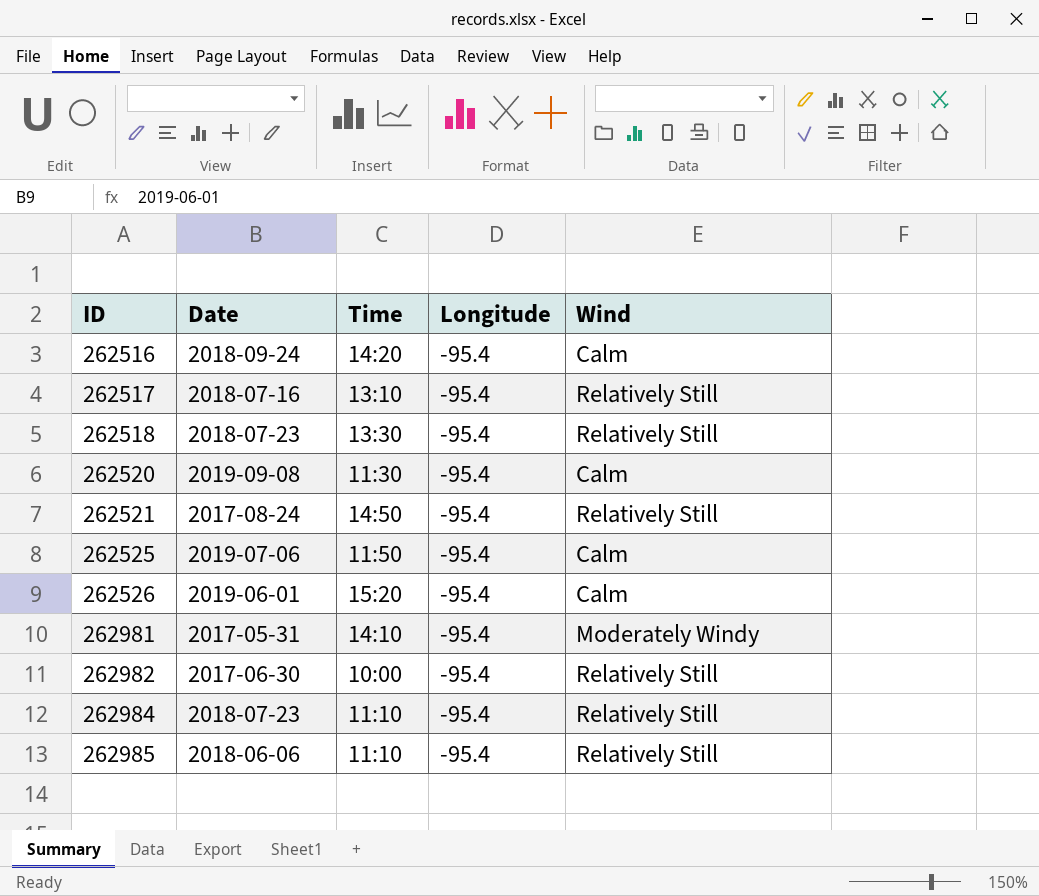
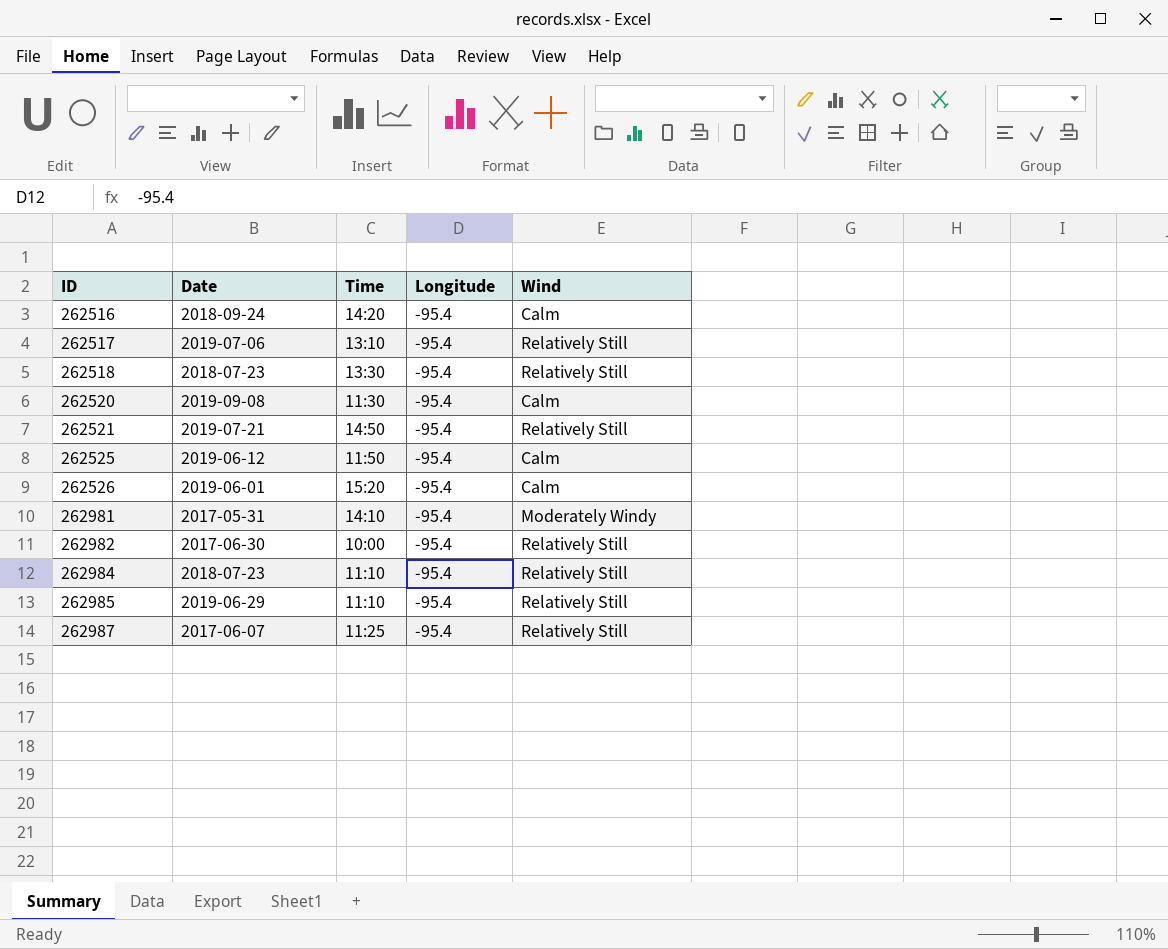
262517 | Date: 2018-07-16 -> 2019-07-06
262521 | Date: 2017-08-24 -> 2019-07-21
262525 | Date: 2019-07-06 -> 2019-06-12
262985 | Date: 2018-06-06 -> 2019-06-29
row 262987: none -> 2017-06-07 | 11:25 | -95.4 | Relatively Still

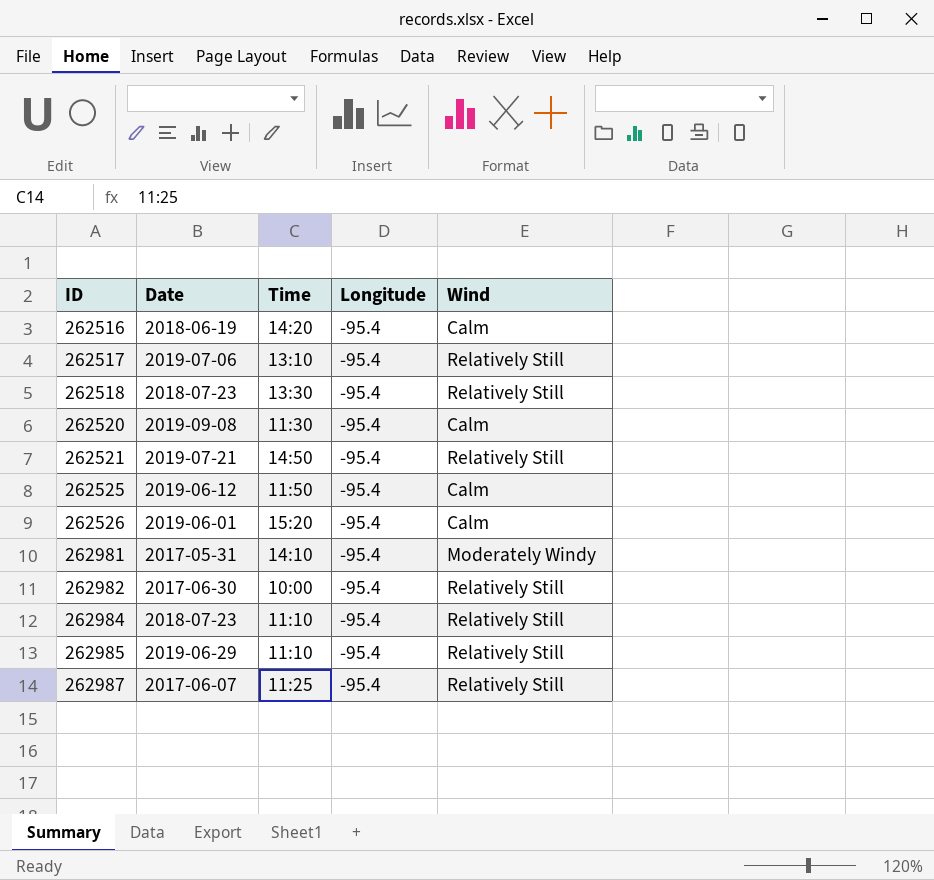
262516 | Date: 2018-09-24 -> 2018-06-19

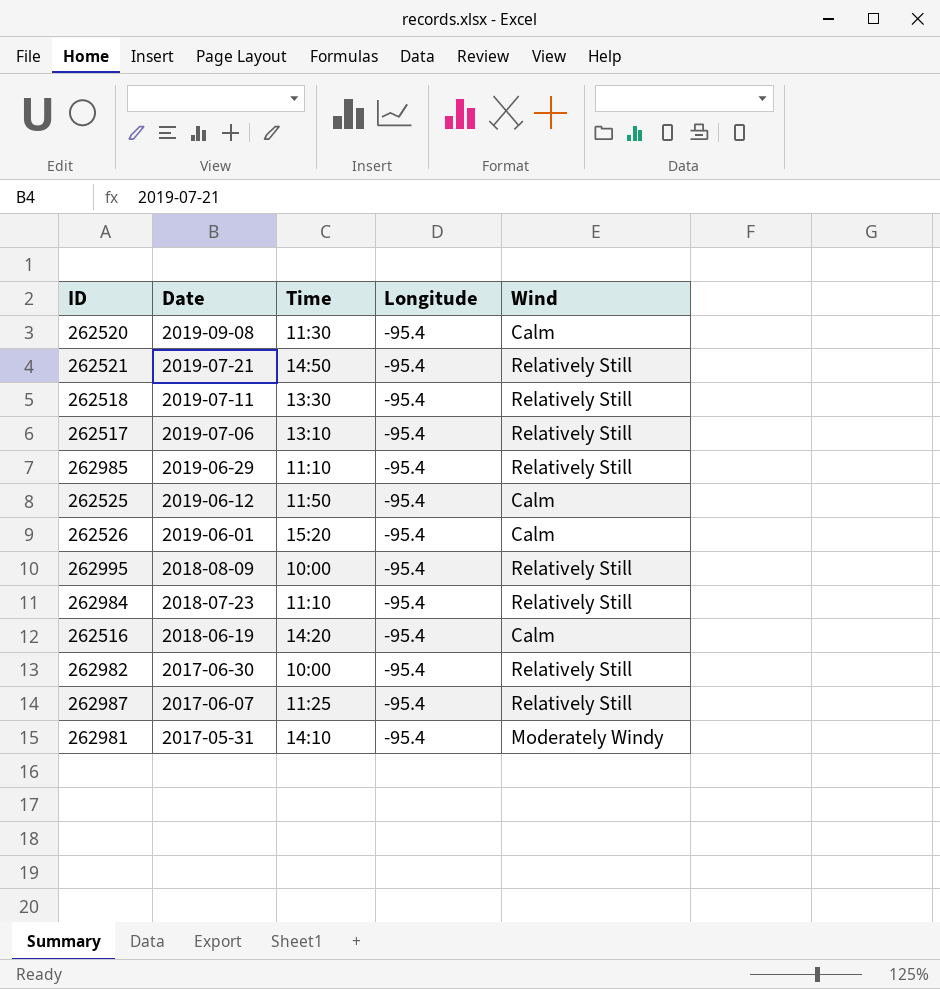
row order: ID ascending -> Date descending
262518 | Date: 2018-07-23 -> 2019-07-11
row 262995: none -> 2018-08-09 | 10:00 | -95.4 | Relatively Still

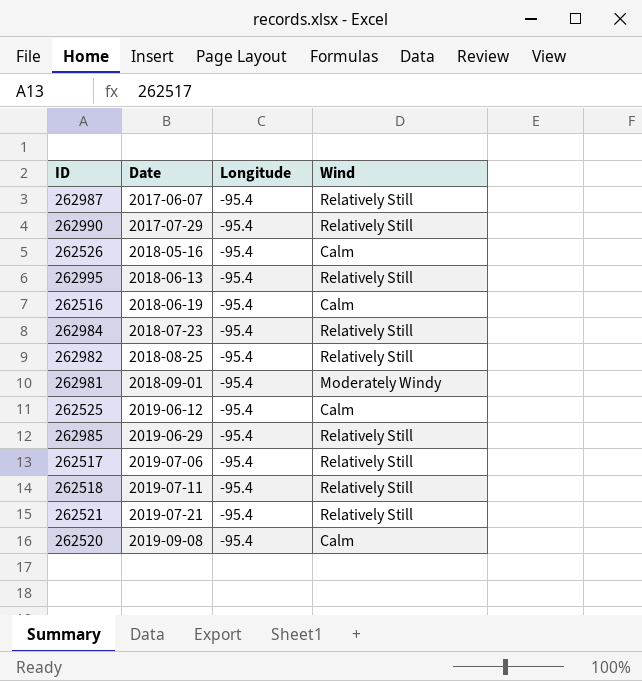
row order: Date descending -> Date ascending
column Time | position: 3 -> none
row 262990: none -> 2017-07-29 | -95.4 | Relatively Still
262526 | Date: 2019-06-01 -> 2018-05-16
262995 | Date: 2018-08-09 -> 2018-06-13
262982 | Date: 2017-06-30 -> 2018-08-25
262981 | Date: 2017-05-31 -> 2018-09-01

